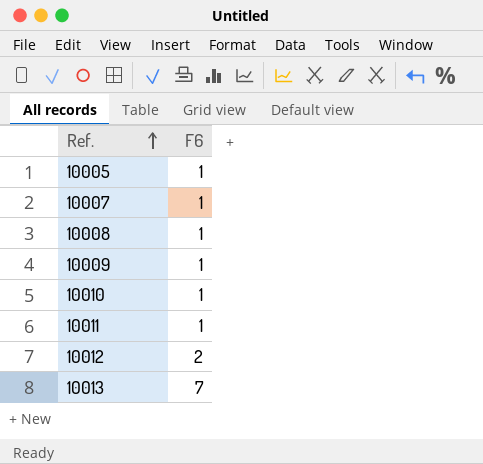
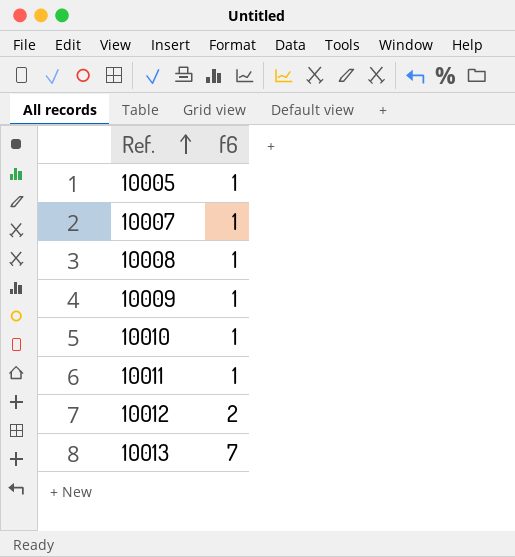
column name: F6 -> f6

